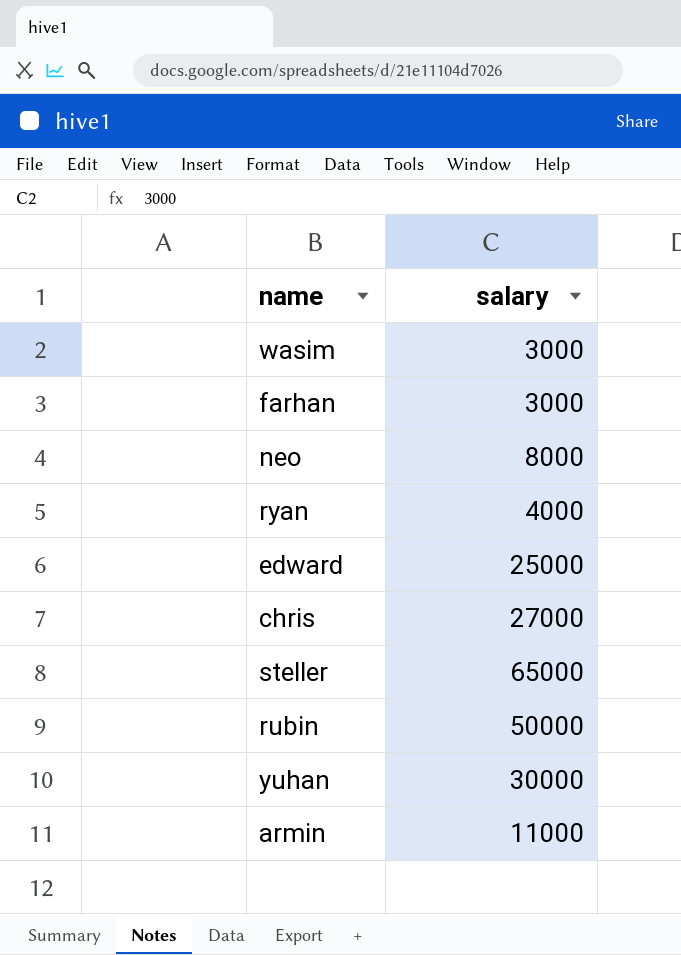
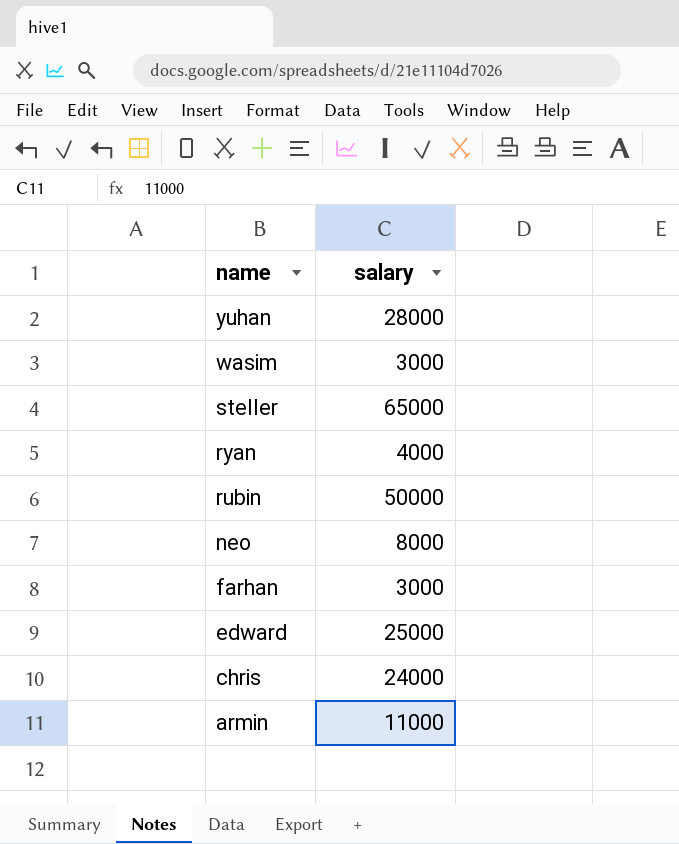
row order: none -> name descending
yuhan | salary: 30000 -> 28000
chris | salary: 27000 -> 24000

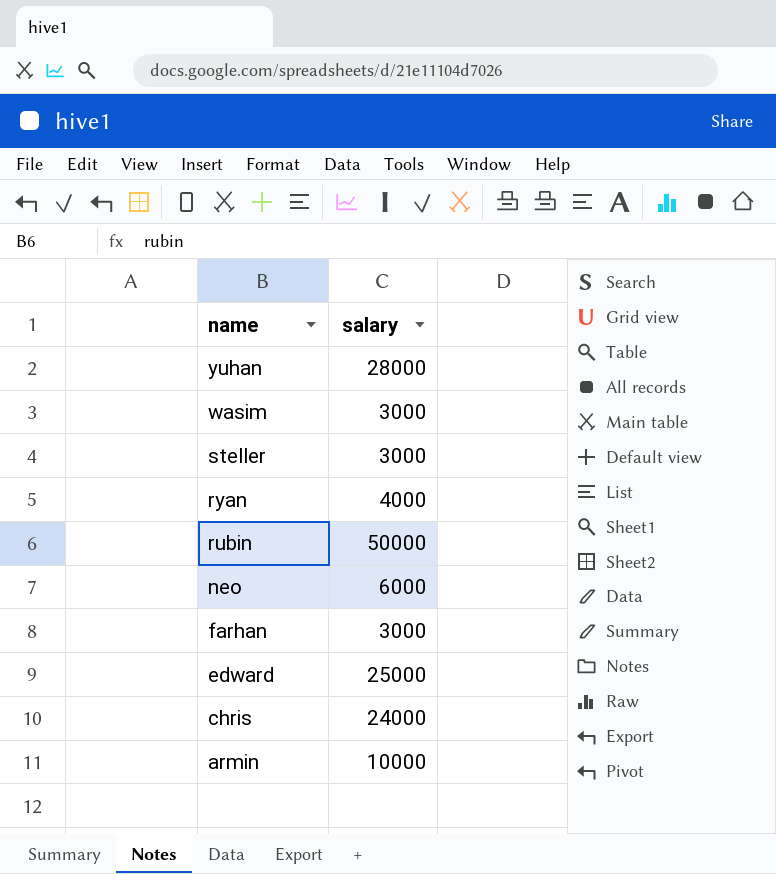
steller | salary: 65000 -> 3000
neo | salary: 8000 -> 6000
armin | salary: 11000 -> 10000

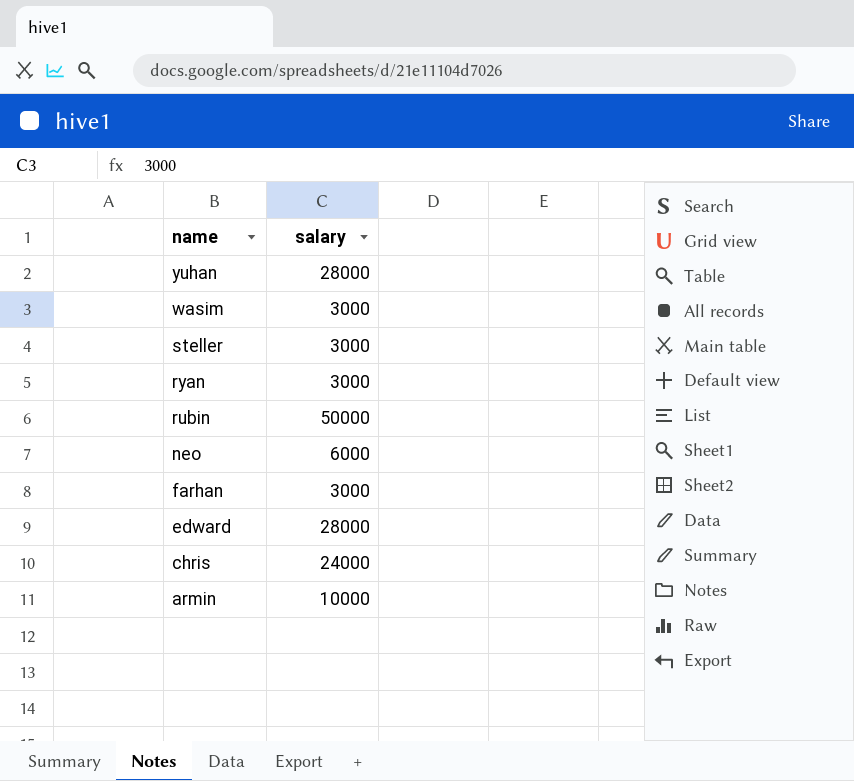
ryan | salary: 4000 -> 3000
edward | salary: 25000 -> 28000

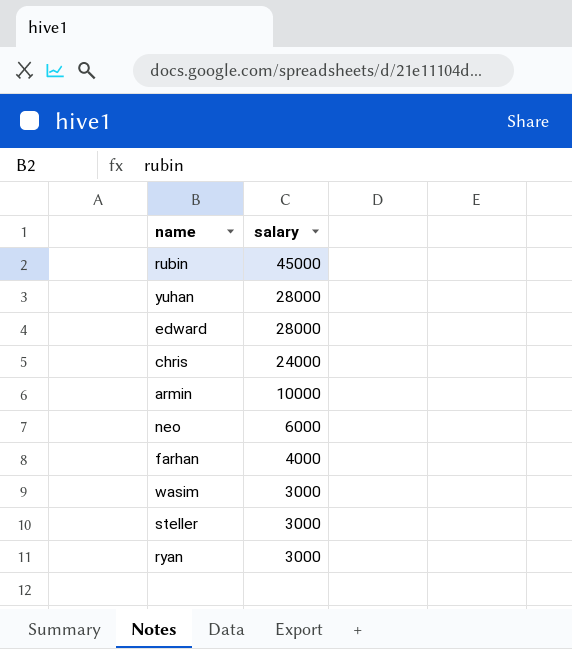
row order: name descending -> salary descending
rubin | salary: 50000 -> 45000
farhan | salary: 3000 -> 4000

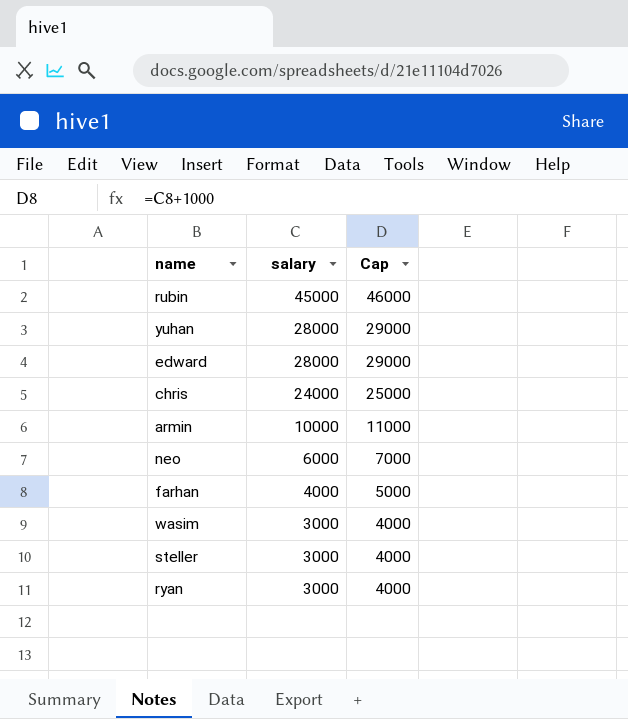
column Cap | formula: none -> [salary] + 1000

